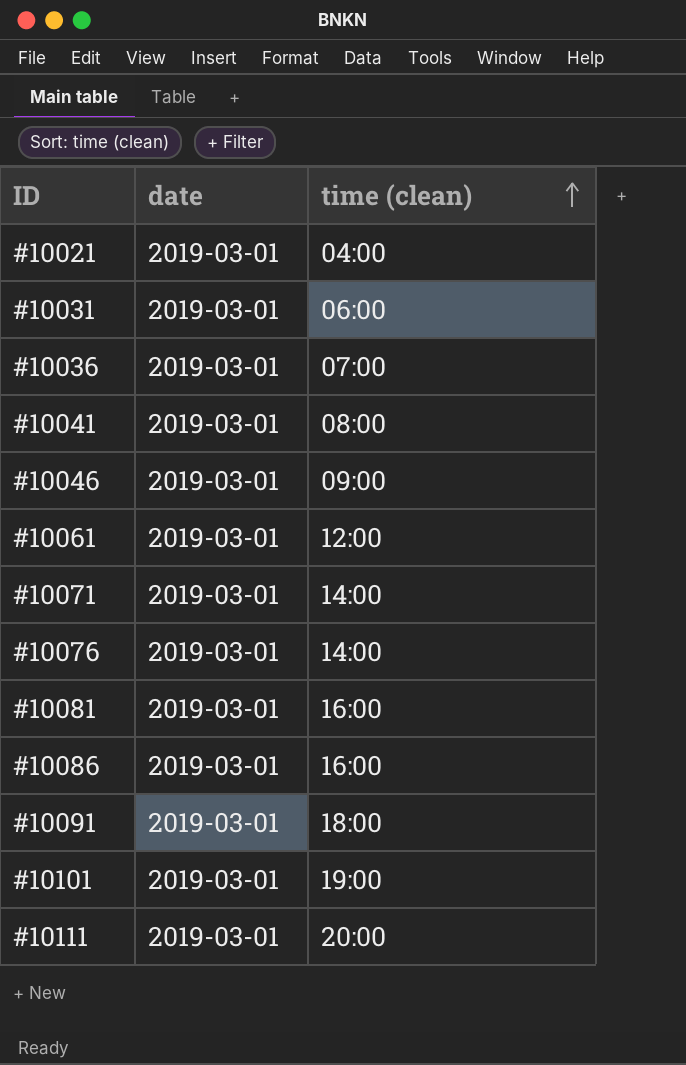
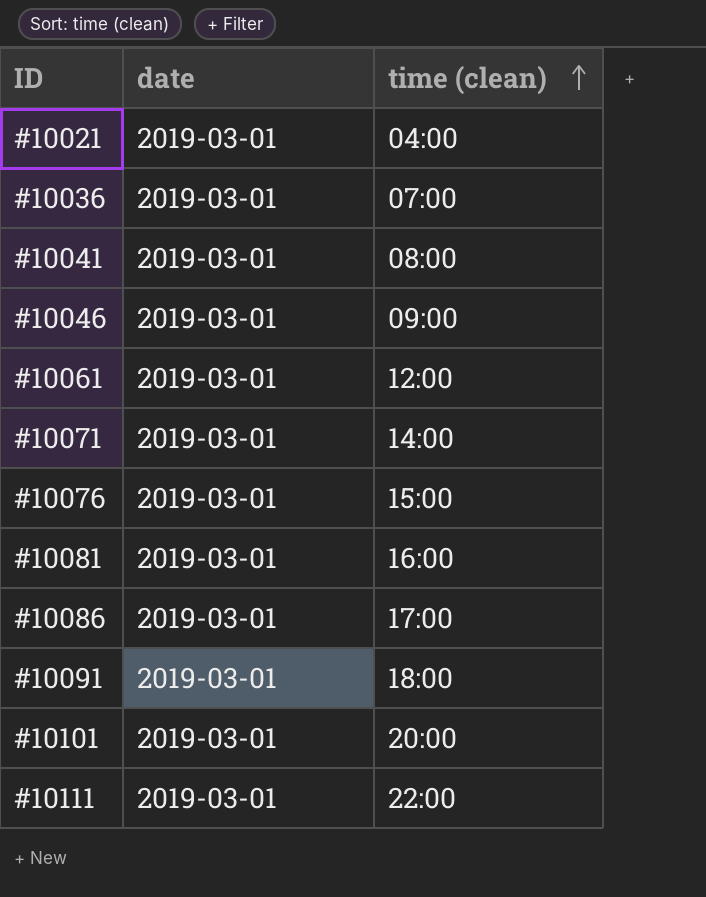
row #10031: 2019-03-01 | 06:00 -> none
#10076 | time (clean): 14:00 -> 15:00
#10086 | time (clean): 16:00 -> 17:00
#10101 | time (clean): 19:00 -> 20:00
#10111 | time (clean): 20:00 -> 22:00

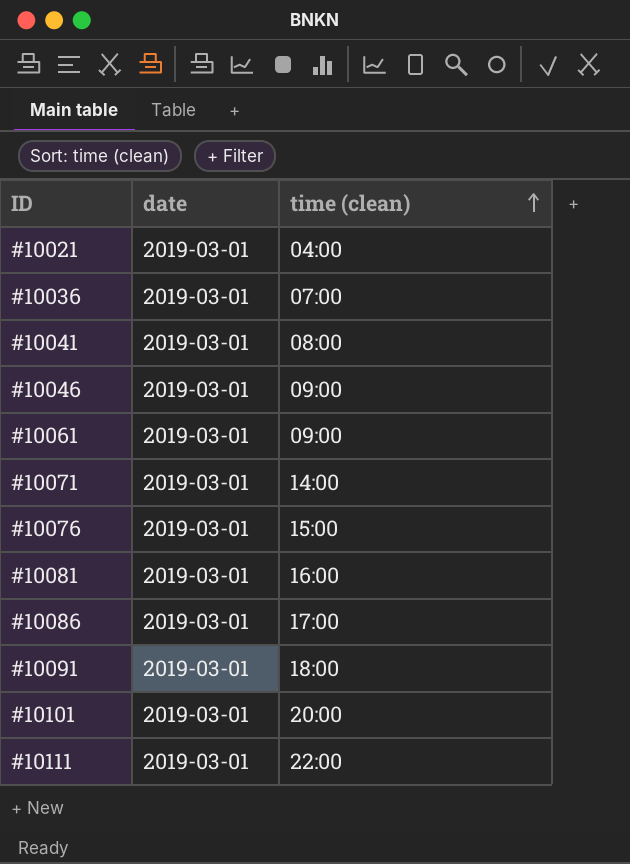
#10061 | time (clean): 12:00 -> 09:00

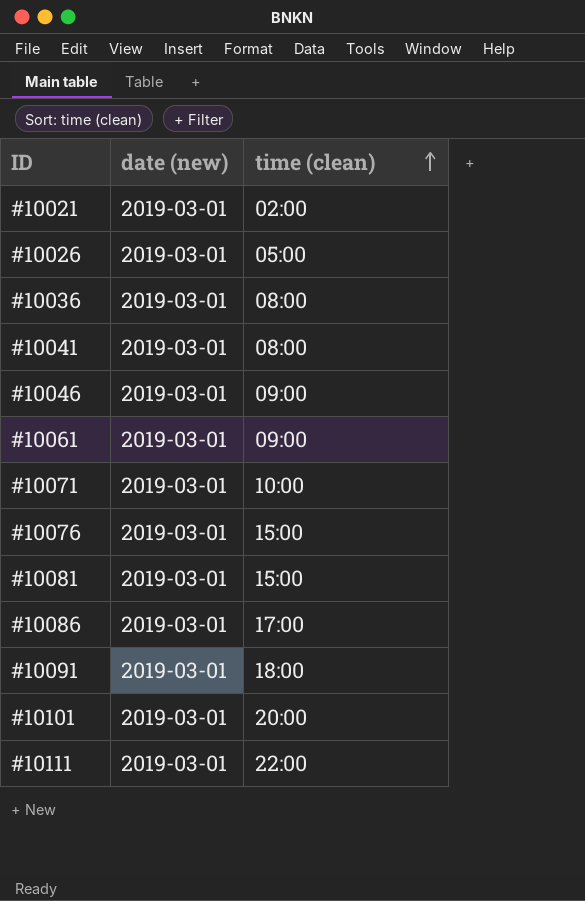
column name: date -> date (new)
#10021 | time (clean): 04:00 -> 02:00
row #10026: none -> 2019-03-01 | 05:00
#10036 | time (clean): 07:00 -> 08:00
#10071 | time (clean): 14:00 -> 10:00
#10081 | time (clean): 16:00 -> 15:00

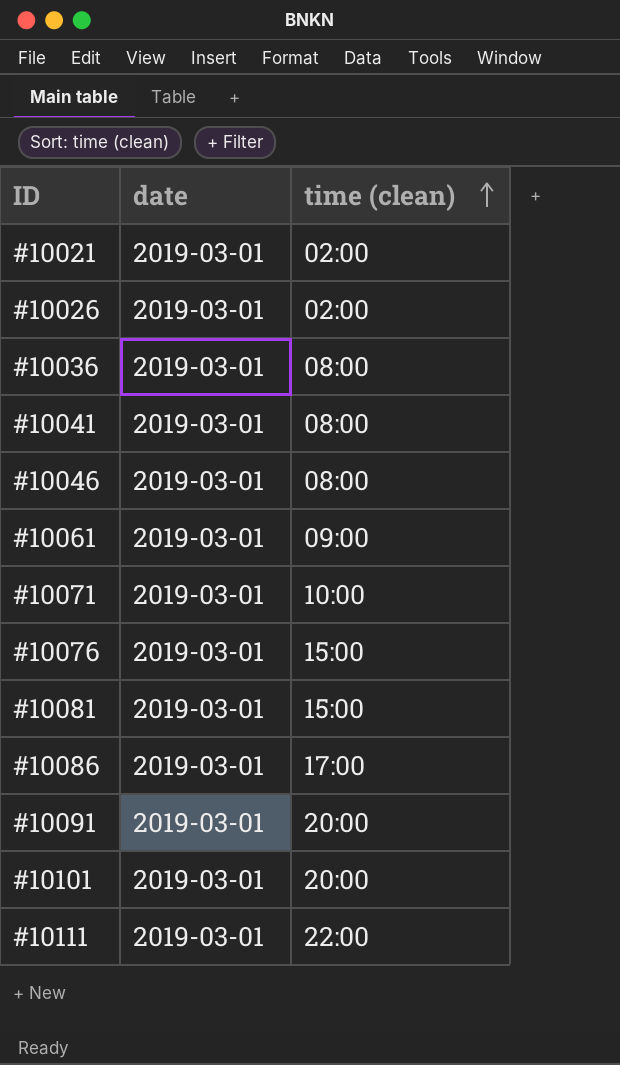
column name: date (new) -> date
#10026 | time (clean): 05:00 -> 02:00
#10046 | time (clean): 09:00 -> 08:00
#10091 | time (clean): 18:00 -> 20:00

